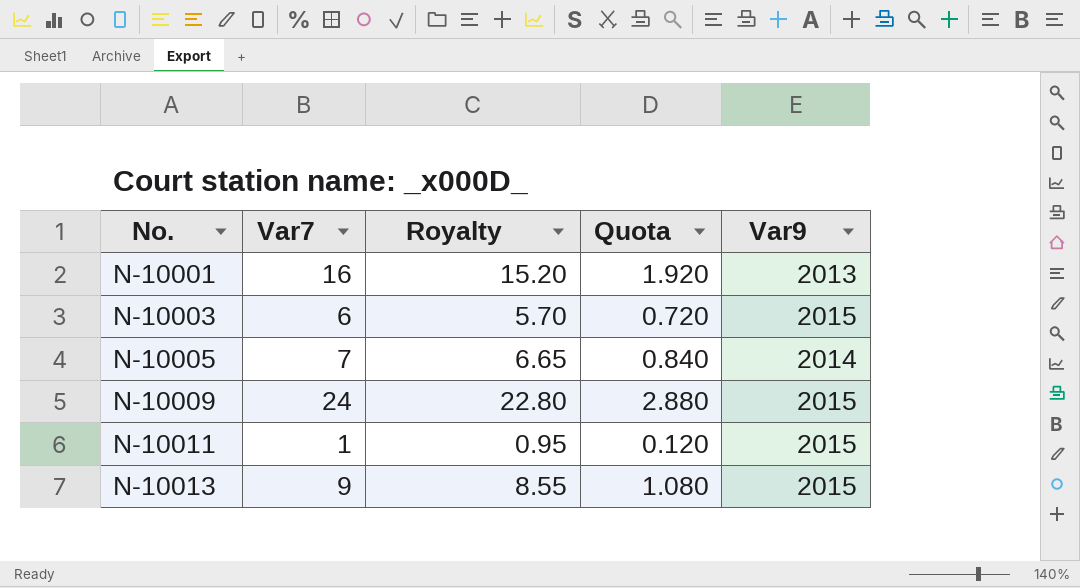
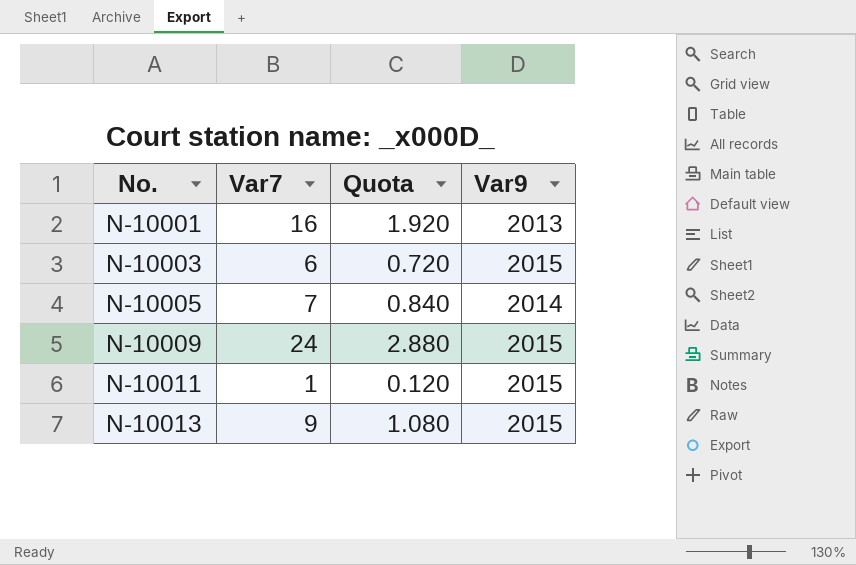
column Royalty | formula: [Var7] * 0.95 -> none

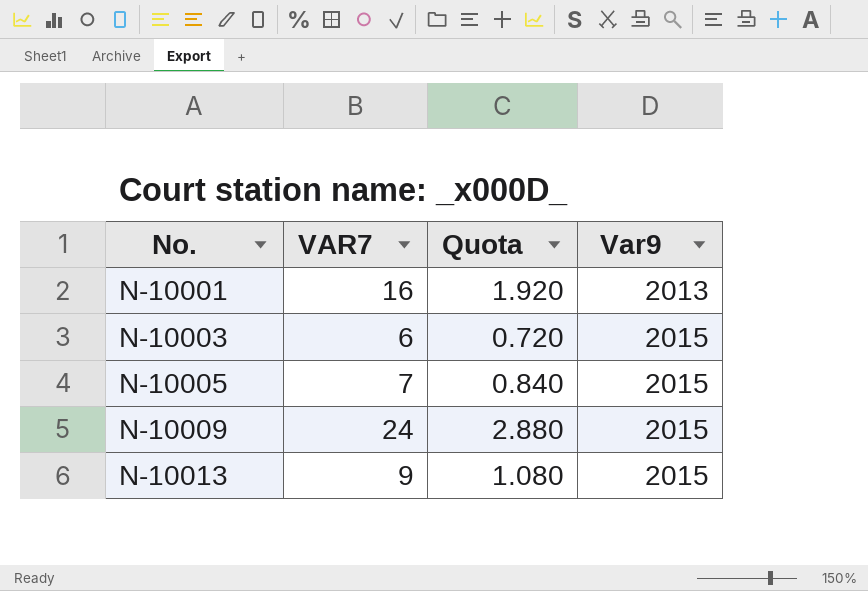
column name: Var7 -> VAR7
row N-10011: 1 | 0.120 | 2015 -> none
N-10005 | Var9: 2014 -> 2015

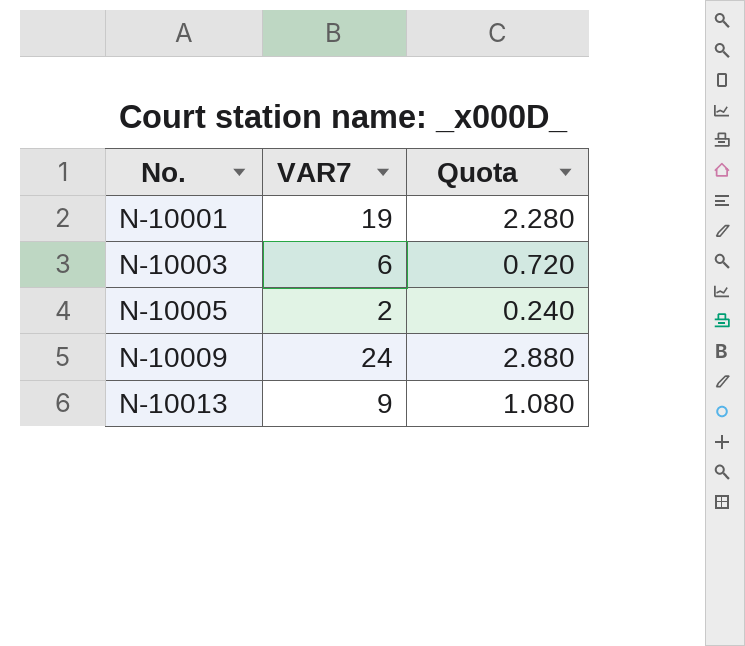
column Var9 | position: 4 -> none
N-10001 | VAR7: 16 -> 19
N-10001 | Quota: 1.920 -> 2.280
N-10005 | VAR7: 7 -> 2
N-10005 | Quota: 0.840 -> 0.240

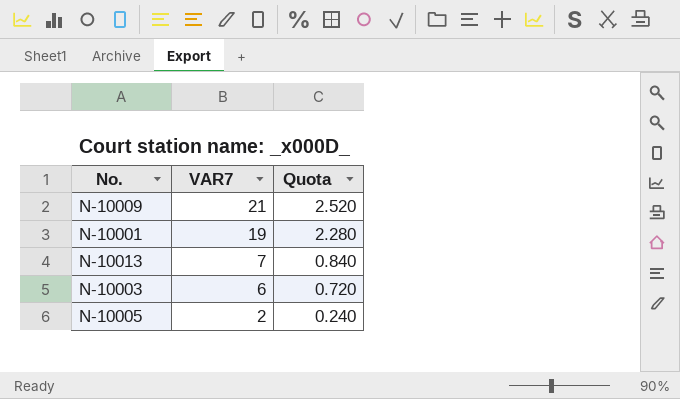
row order: No. ascending -> VAR7 descending
N-10009 | VAR7: 24 -> 21
N-10009 | Quota: 2.880 -> 2.520
N-10013 | VAR7: 9 -> 7
N-10013 | Quota: 1.080 -> 0.840

